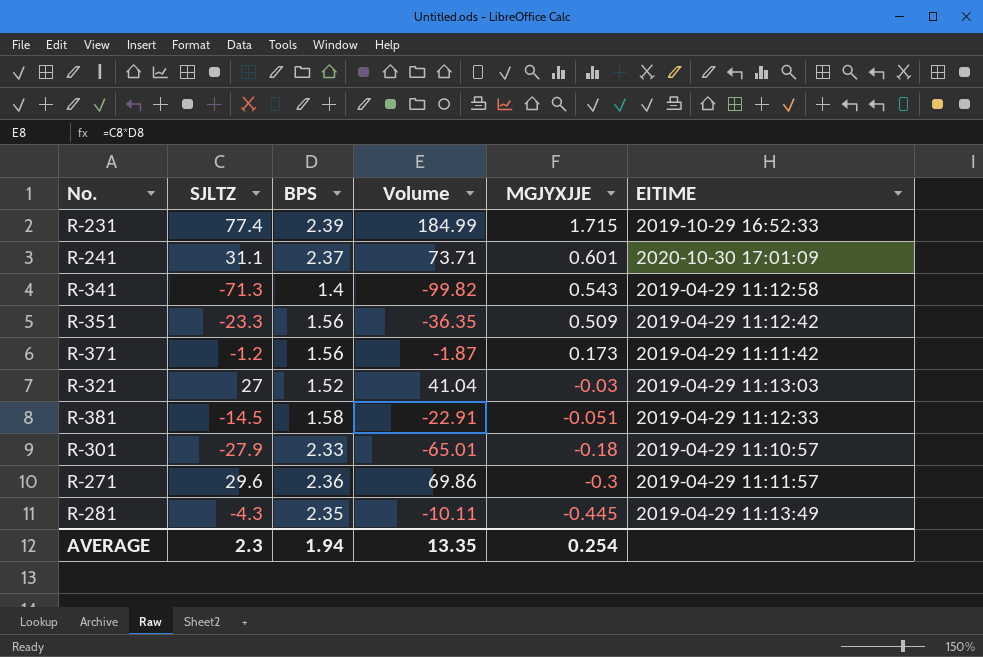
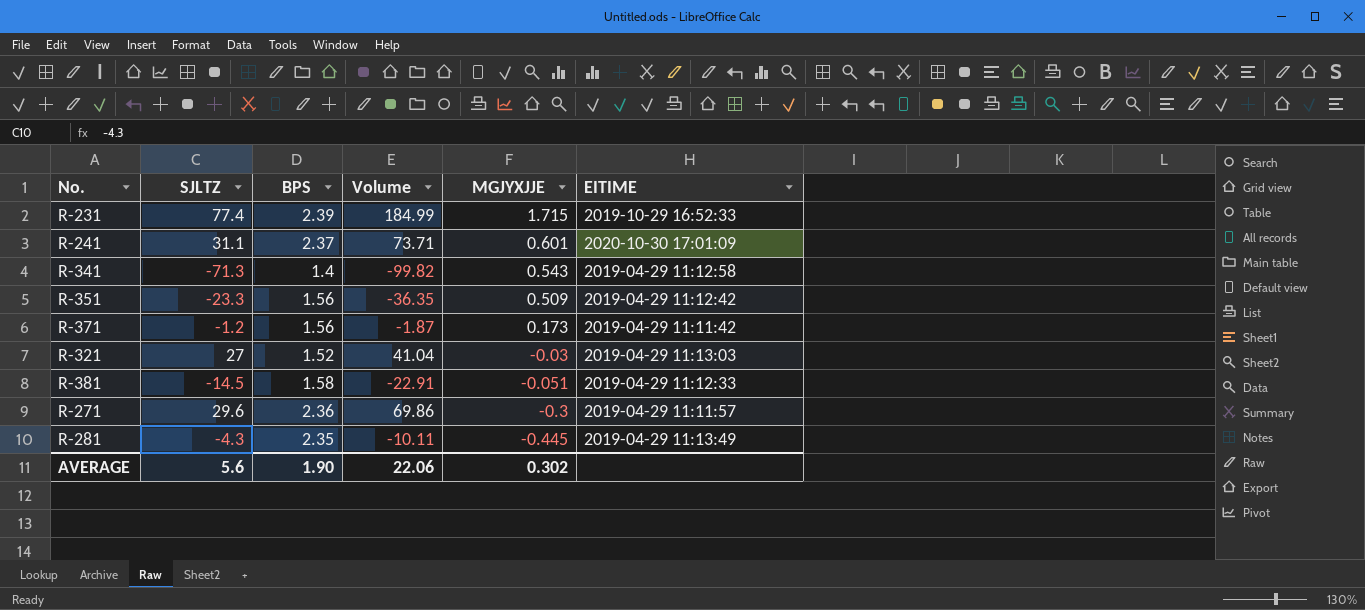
row R-301: -27.9 | 2.33 | -65.01 | -0.18 | 2019-04-29 11:10:57 -> none
AVERAGE | SJLTZ: 2.3 -> 5.6
AVERAGE | BPS: 1.94 -> 1.90
AVERAGE | Volume: 13.35 -> 22.06
AVERAGE | MGJYXJJE: 0.254 -> 0.302

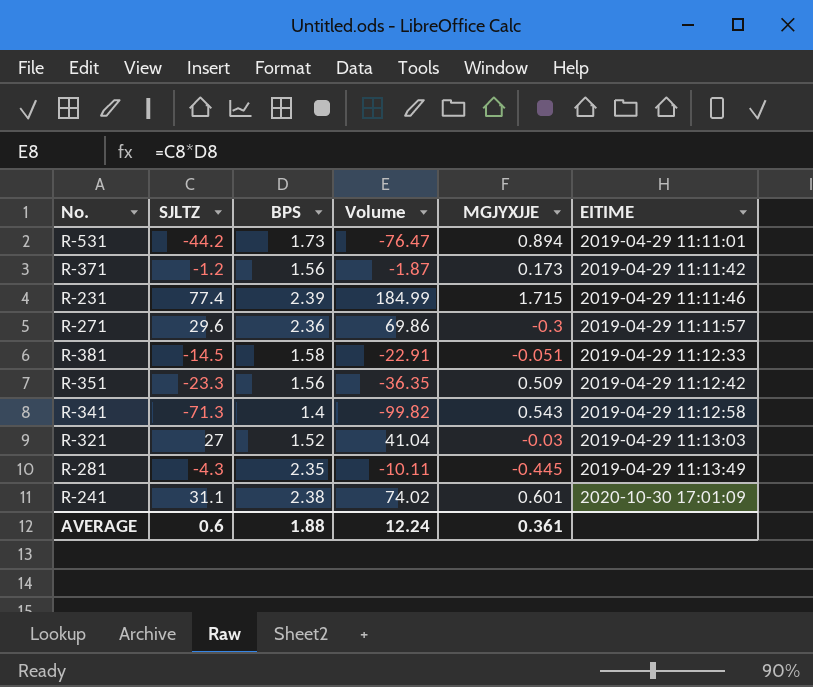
row order: MGJYXJJE descending -> EITIME ascending
row R-531: none -> -44.2 | 1.73 | -76.47 | 0.894 | 2019-04-29 11:11:01
R-231 | EITIME: 2019-10-29 16:52:33 -> 2019-04-29 11:11:46
R-241 | BPS: 2.37 -> 2.38
R-241 | Volume: 73.71 -> 74.02
AVERAGE | SJLTZ: 5.6 -> 0.6
AVERAGE | BPS: 1.90 -> 1.88
AVERAGE | Volume: 22.06 -> 12.24
AVERAGE | MGJYXJJE: 0.302 -> 0.361

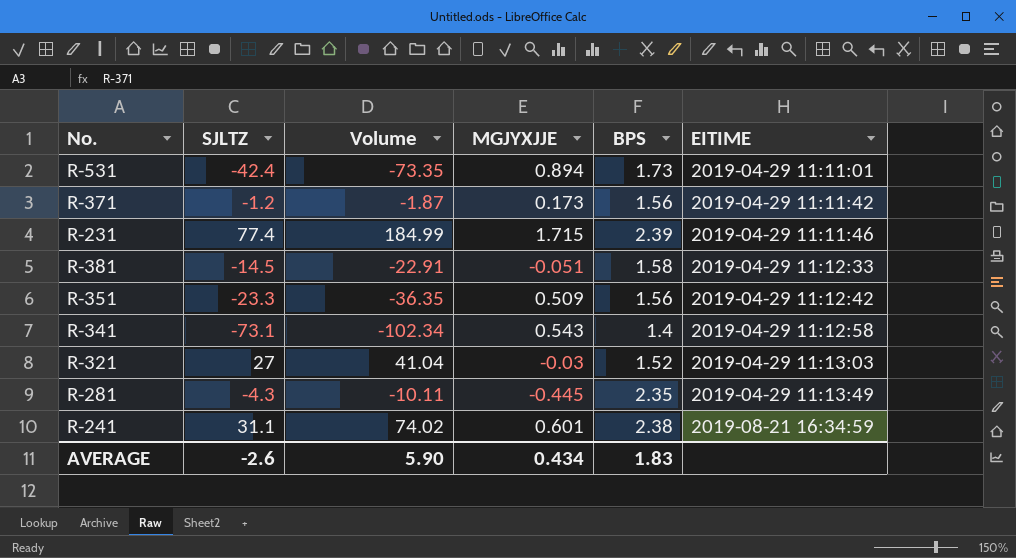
column BPS | position: 3 -> 5
row R-271: 29.6 | 2.36 | 69.86 | -0.3 | 2019-04-29 11:11:57 -> none
R-531 | SJLTZ: -44.2 -> -42.4
R-531 | Volume: -76.47 -> -73.35
R-341 | SJLTZ: -71.3 -> -73.1
R-341 | Volume: -99.82 -> -102.34
R-241 | EITIME: 2020-10-30 17:01:09 -> 2019-08-21 16:34:59
AVERAGE | SJLTZ: 0.6 -> -2.6
AVERAGE | Volume: 12.24 -> 5.90
AVERAGE | MGJYXJJE: 0.361 -> 0.434
AVERAGE | BPS: 1.88 -> 1.83

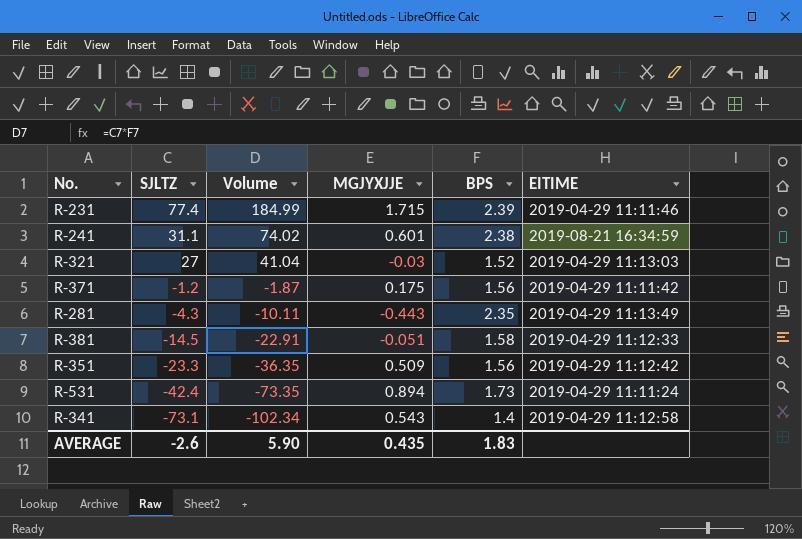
row order: EITIME ascending -> SJLTZ descending
R-371 | MGJYXJJE: 0.173 -> 0.175
R-281 | MGJYXJJE: -0.445 -> -0.443
R-531 | EITIME: 2019-04-29 11:11:01 -> 2019-04-29 11:11:24
AVERAGE | MGJYXJJE: 0.434 -> 0.435

